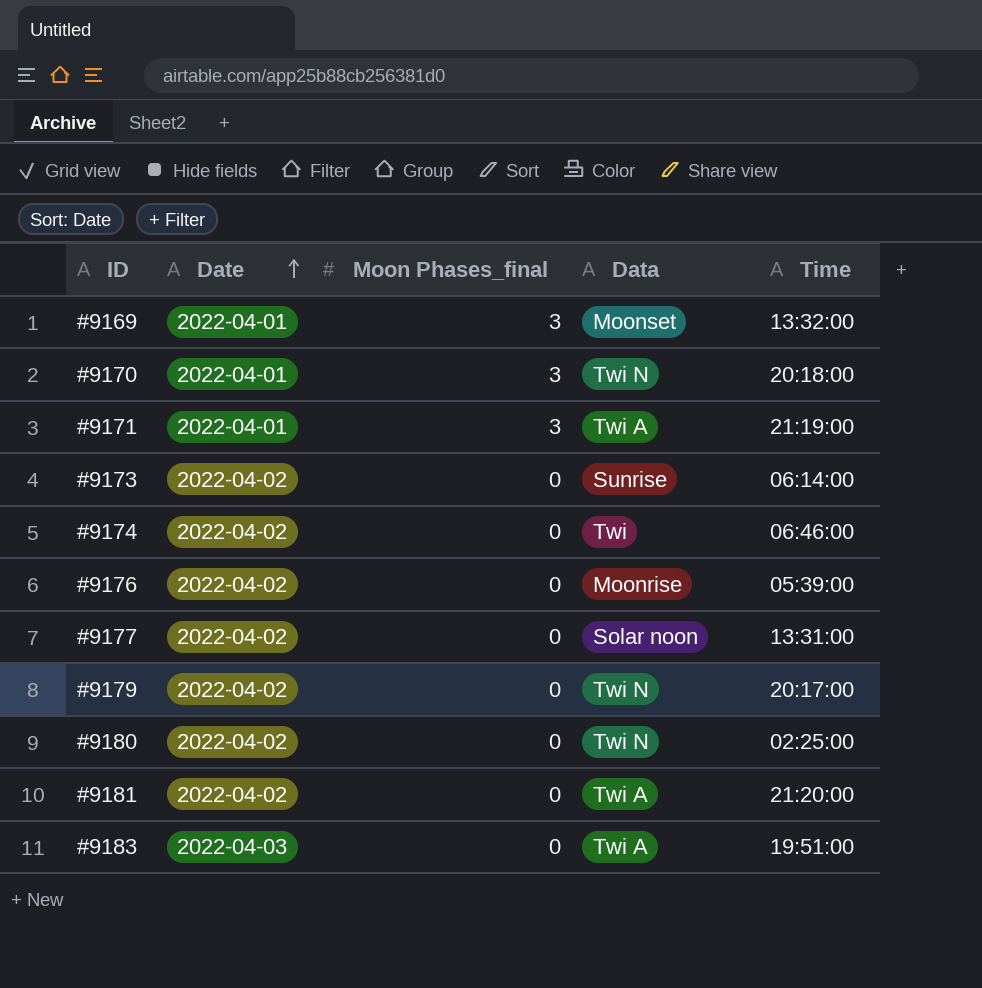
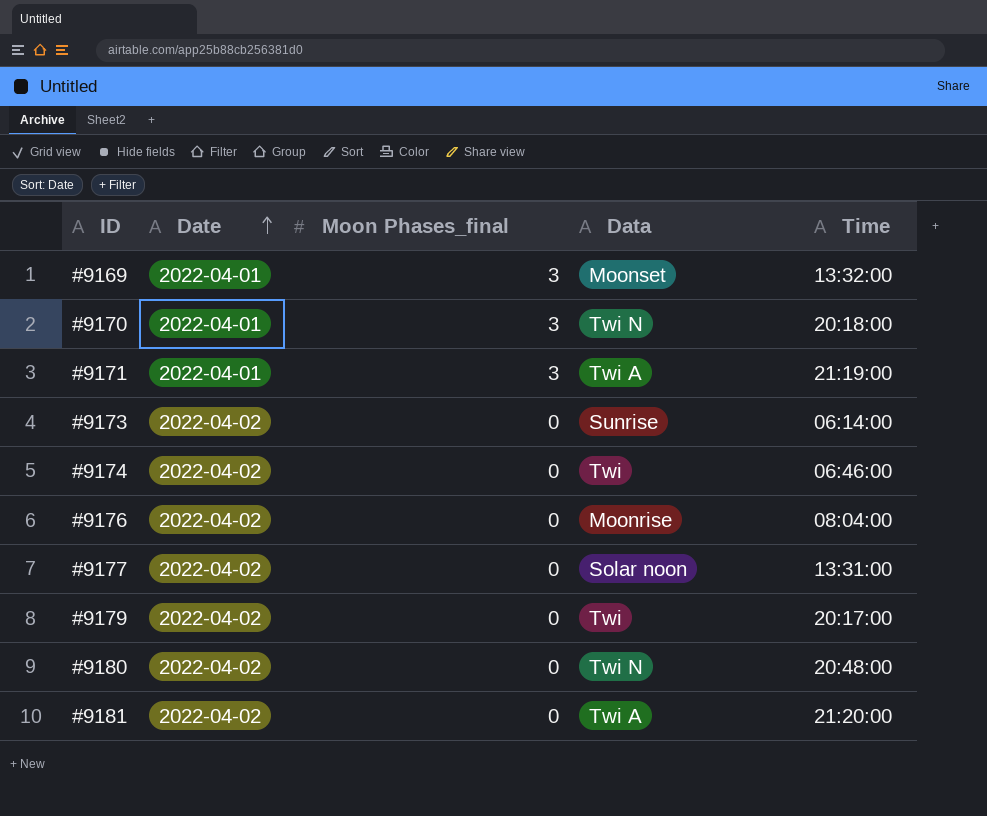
row #9183: 2022-04-03 | 0 | Twi A | 19:51:00 -> none
#9176 | Time: 05:39:00 -> 08:04:00
#9179 | Data: Twi N -> Twi
#9180 | Time: 02:25:00 -> 20:48:00

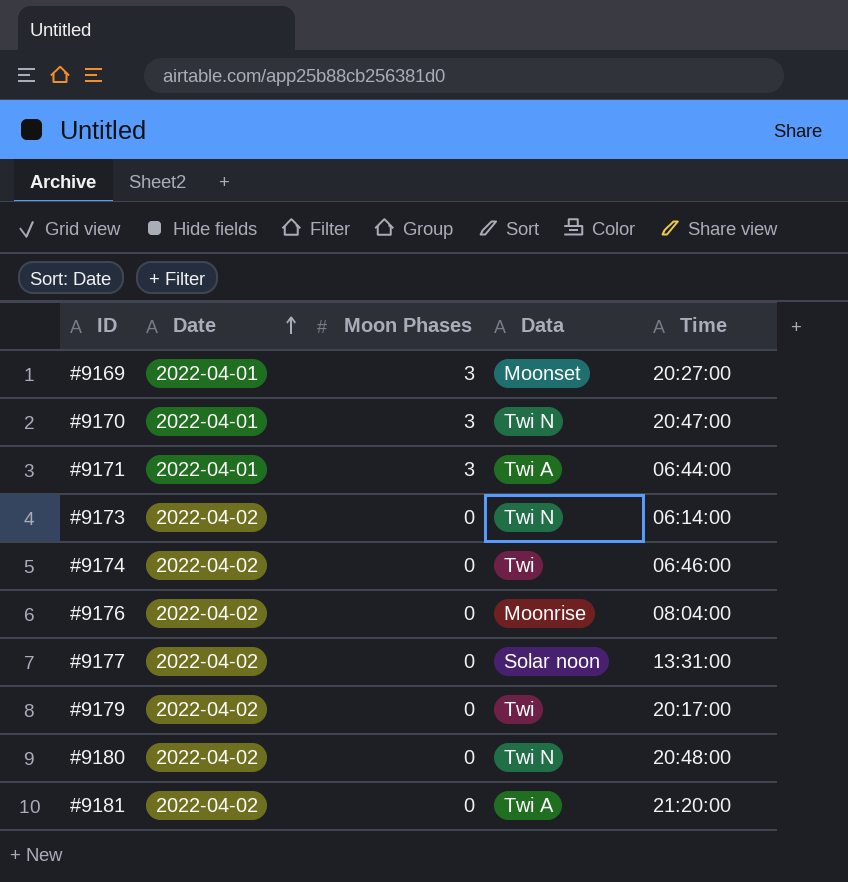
column name: Moon Phases_final -> Moon Phases
#9169 | Time: 13:32:00 -> 20:27:00
#9170 | Time: 20:18:00 -> 20:47:00
#9171 | Time: 21:19:00 -> 06:44:00
#9173 | Data: Sunrise -> Twi N

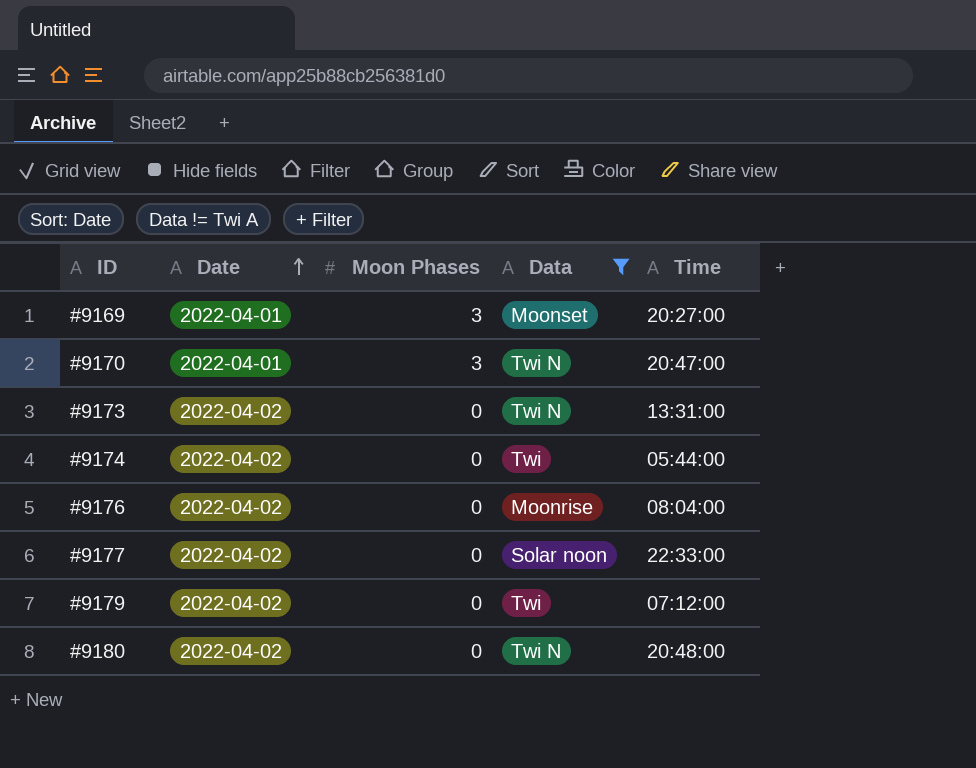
filter: none -> Data != Twi A
#9173 | Time: 06:14:00 -> 13:31:00
#9174 | Time: 06:46:00 -> 05:44:00
#9177 | Time: 13:31:00 -> 22:33:00
#9179 | Time: 20:17:00 -> 07:12:00

